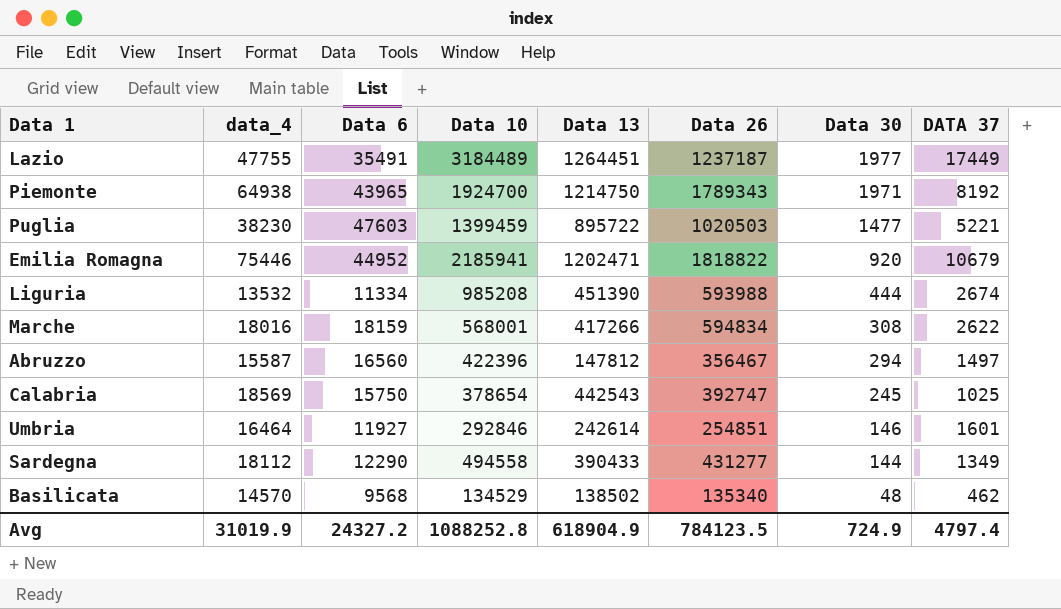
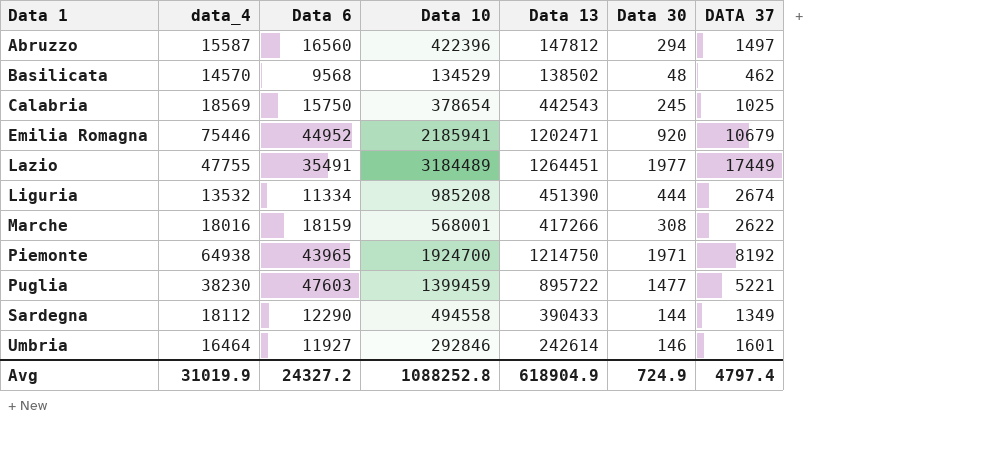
row order: Data 30 descending -> Data 1 ascending
column Data 26 | position: 6 -> none

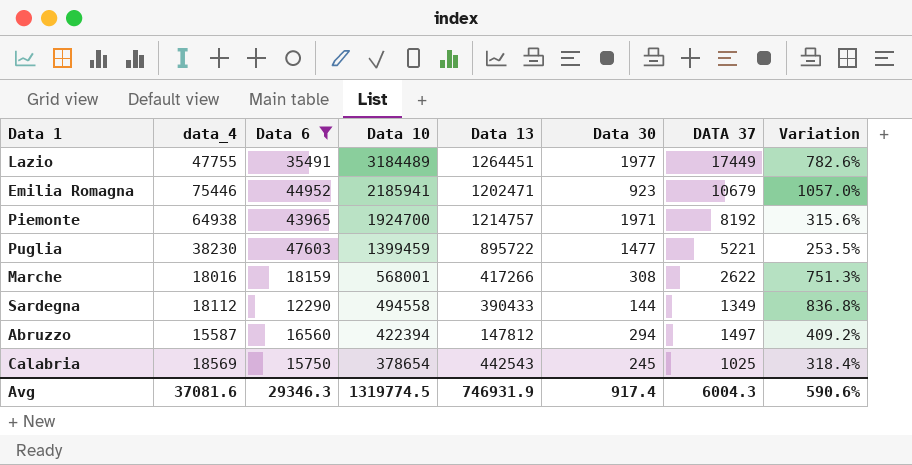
filter: none -> Data 6 >= 12290
row order: Data 1 ascending -> Data 10 descending
column Variation | formula: none -> ([DATA 37] - [Data 30]) / [Data 30]
Emilia Romagna | Data 30: 920 -> 923
Piemonte | Data 13: 1214750 -> 1214757
Abruzzo | Data 10: 422396 -> 422394
Avg | data_4: 31019.9 -> 37081.6
Avg | Data 6: 24327.2 -> 29346.3
Avg | Data 10: 1088252.8 -> 1319774.5
Avg | Data 13: 618904.9 -> 746931.9
Avg | Data 30: 724.9 -> 917.4
Avg | DATA 37: 4797.4 -> 6004.3

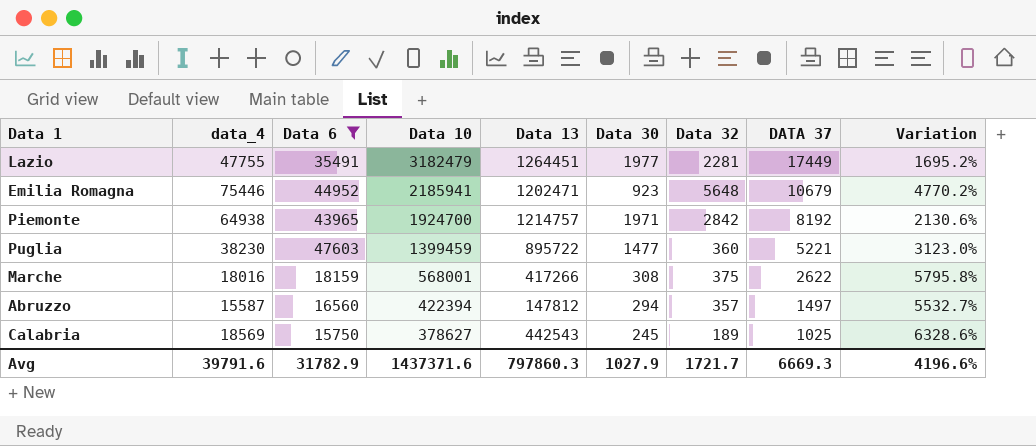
column Data 32 | position: none -> 7
column Variation | formula: ([DATA 37] - [Data 30]) / [Data 30] -> ([Data 6] - [Data 30]) / [Data 30]
row Sardegna: 18112 | 12290 | 494558 | 390433 | 144 | 1349 | 836.8% -> none
Lazio | Data 10: 3184489 -> 3182479
Calabria | Data 10: 378654 -> 378627
Avg | data_4: 37081.6 -> 39791.6
Avg | Data 6: 29346.3 -> 31782.9
Avg | Data 10: 1319774.5 -> 1437371.6
Avg | Data 13: 746931.9 -> 797860.3
Avg | Data 30: 917.4 -> 1027.9
Avg | DATA 37: 6004.3 -> 6669.3
Avg | Variation: 590.6% -> 4196.6%

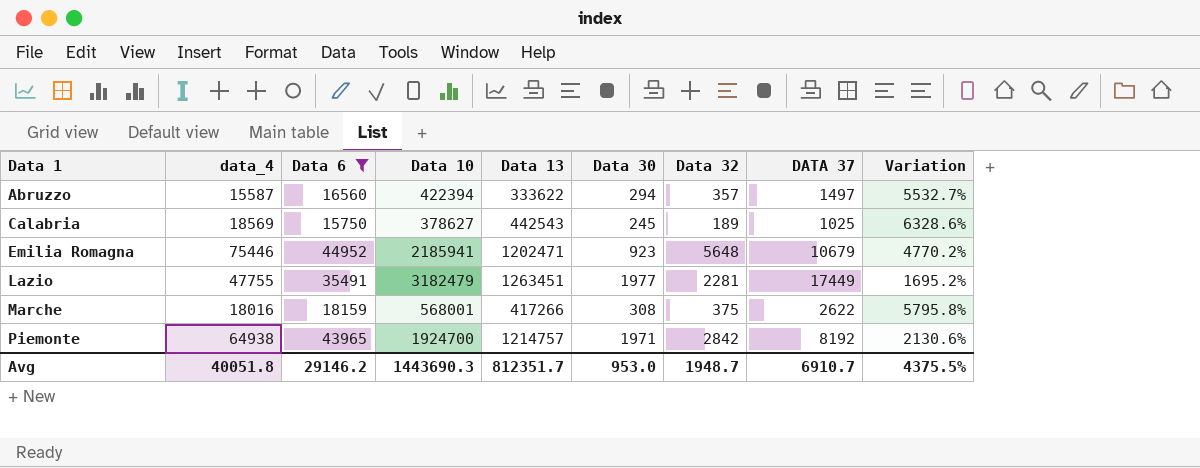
row order: Data 10 descending -> Data 1 ascending
row Puglia: 38230 | 47603 | 1399459 | 895722 | 1477 | 360 | 5221 | 3123.0% -> none
Abruzzo | Data 13: 147812 -> 333622
Lazio | Data 13: 1264451 -> 1263451
Avg | data_4: 39791.6 -> 40051.8
Avg | Data 6: 31782.9 -> 29146.2
Avg | Data 10: 1437371.6 -> 1443690.3
Avg | Data 13: 797860.3 -> 812351.7
Avg | Data 30: 1027.9 -> 953.0
Avg | Data 32: 1721.7 -> 1948.7
Avg | DATA 37: 6669.3 -> 6910.7
Avg | Variation: 4196.6% -> 4375.5%

